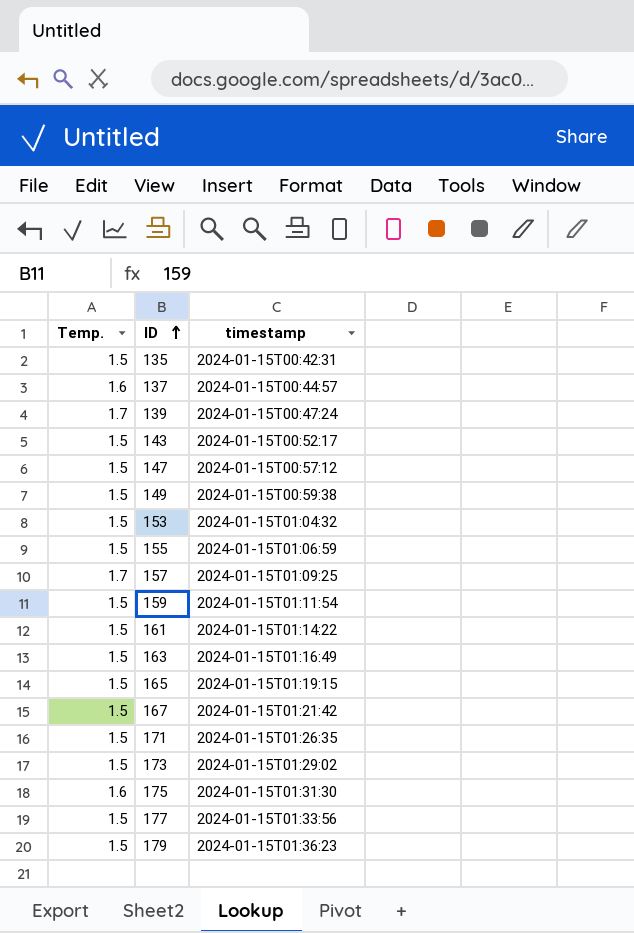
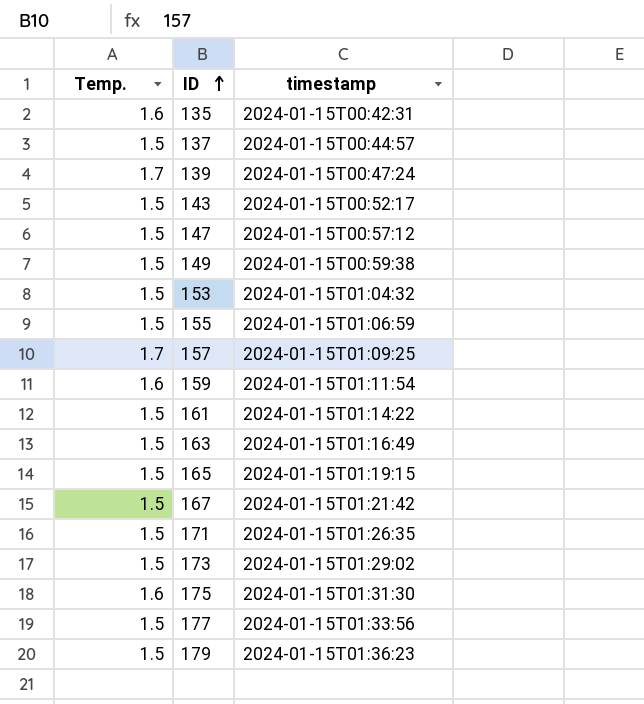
135 | Temp.: 1.5 -> 1.6
137 | Temp.: 1.6 -> 1.5
159 | Temp.: 1.5 -> 1.6

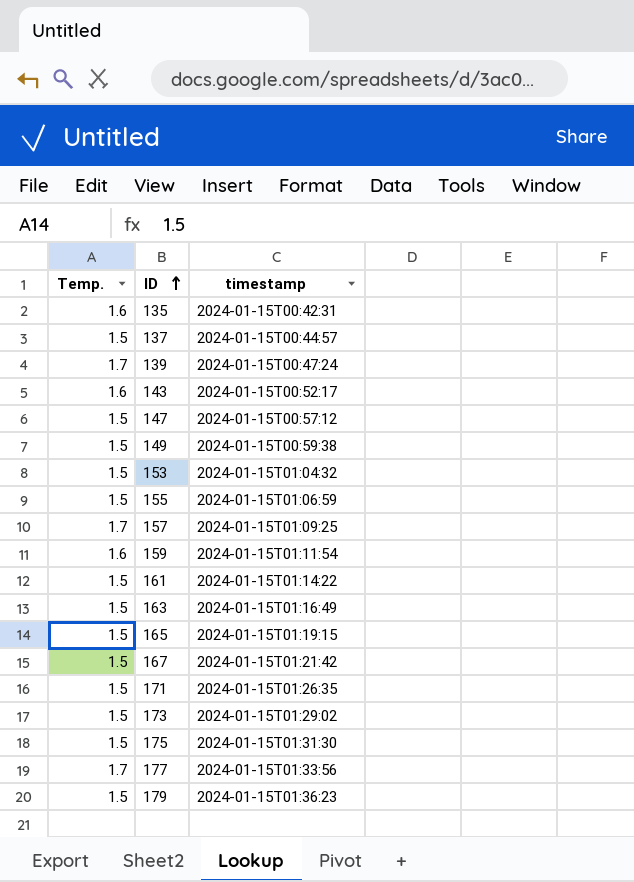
143 | Temp.: 1.5 -> 1.6
175 | Temp.: 1.6 -> 1.5
177 | Temp.: 1.5 -> 1.7

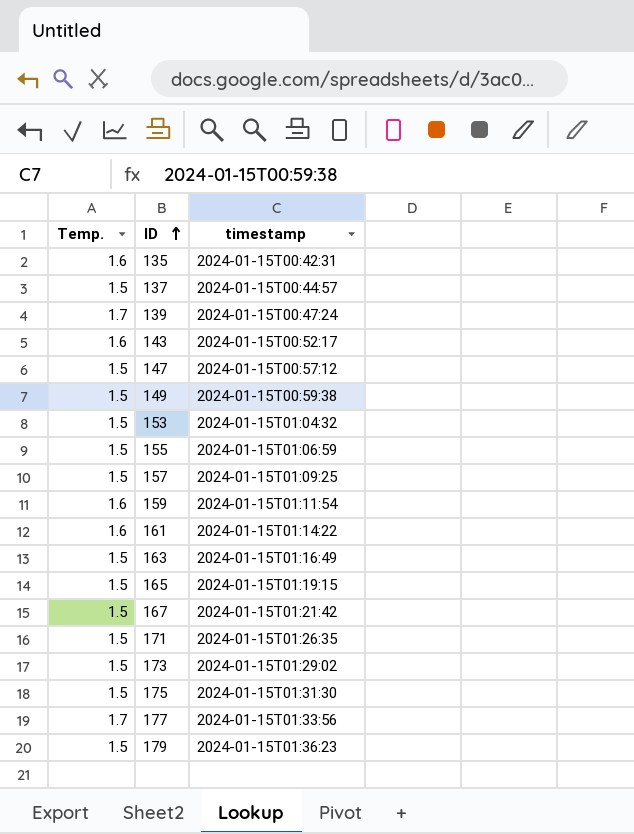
157 | Temp.: 1.7 -> 1.5
161 | Temp.: 1.5 -> 1.6

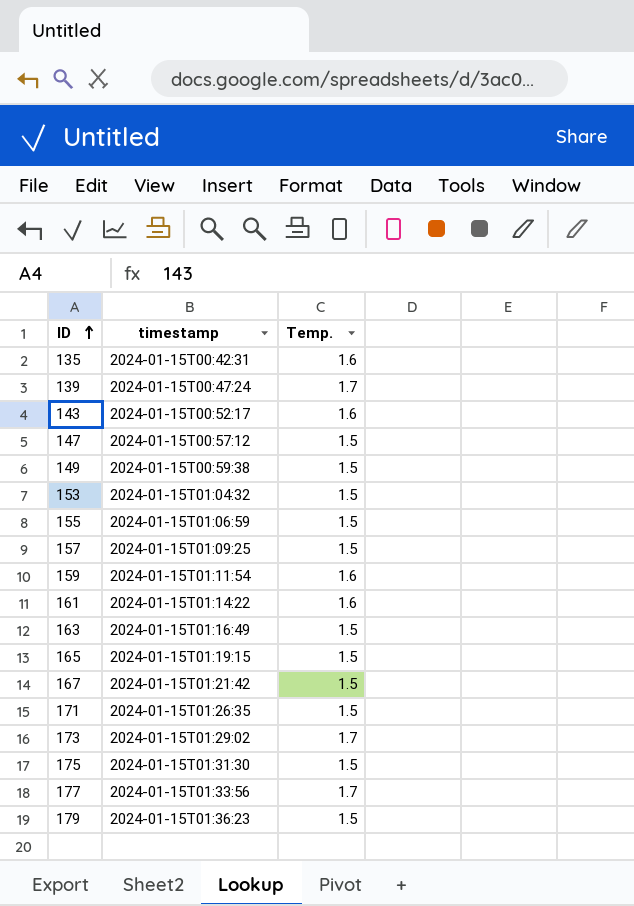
column Temp. | position: 1 -> 3
row 137: 1.5 | 2024-01-15T00:44:57 -> none
173 | Temp.: 1.5 -> 1.7

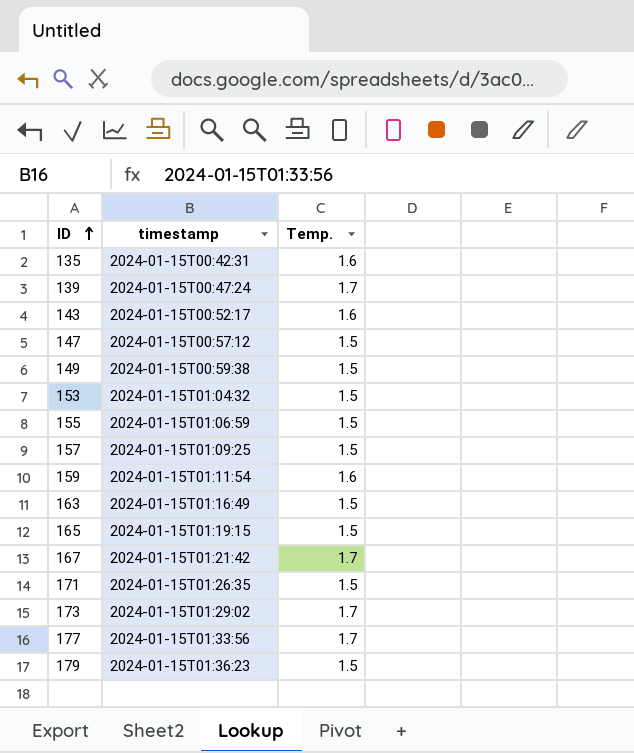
row 161: 2024-01-15T01:14:22 | 1.6 -> none
row 175: 2024-01-15T01:31:30 | 1.5 -> none
167 | Temp.: 1.5 -> 1.7

